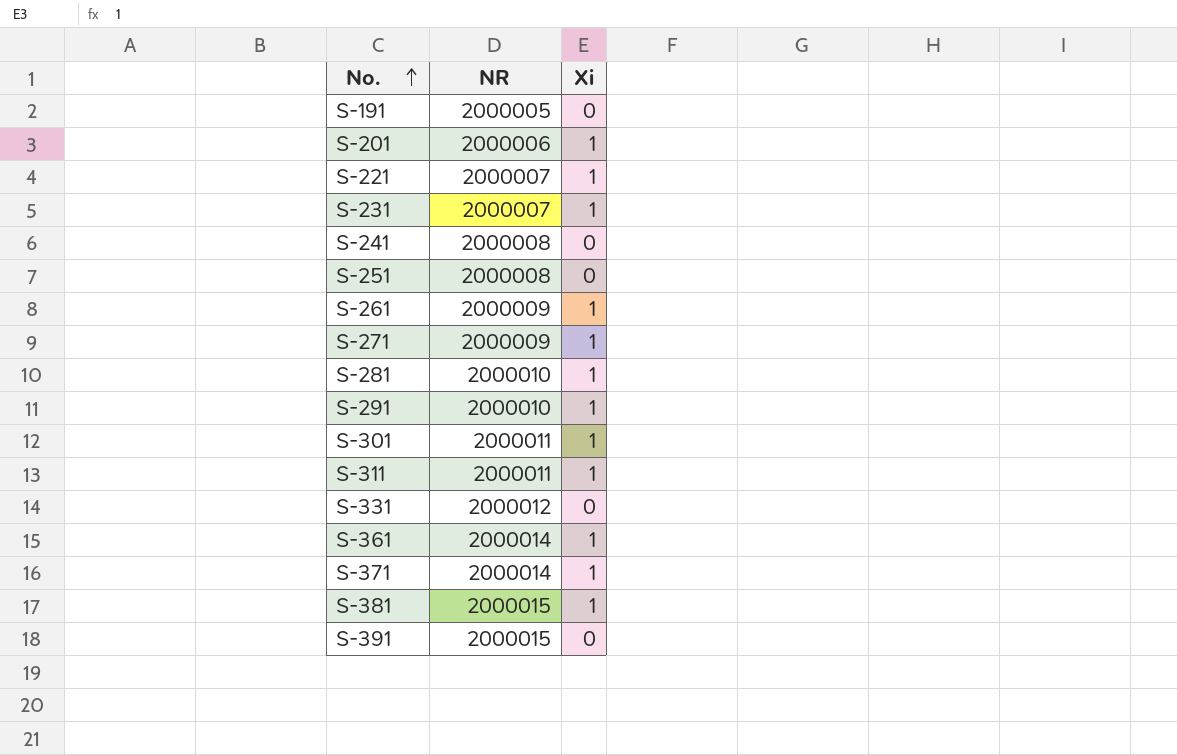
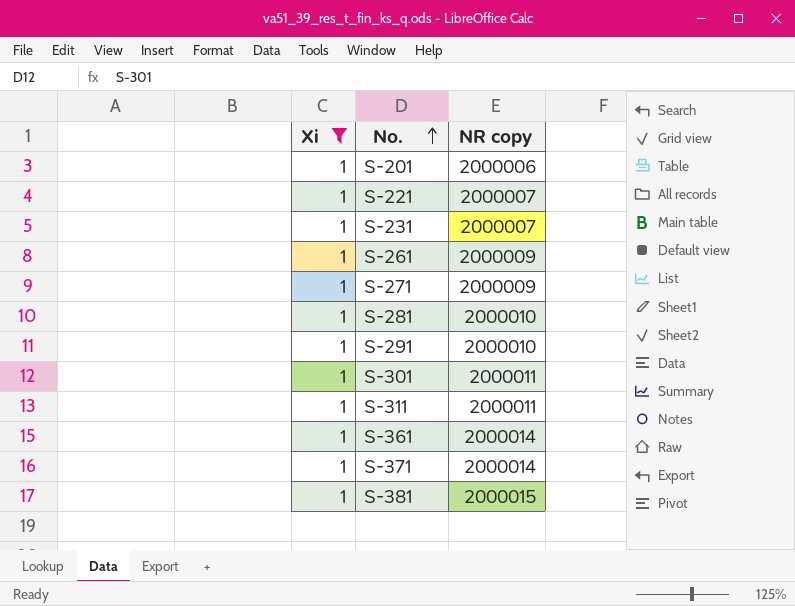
filter: none -> Xi = 1
column Xi | position: 3 -> 1
column name: NR -> NR copy

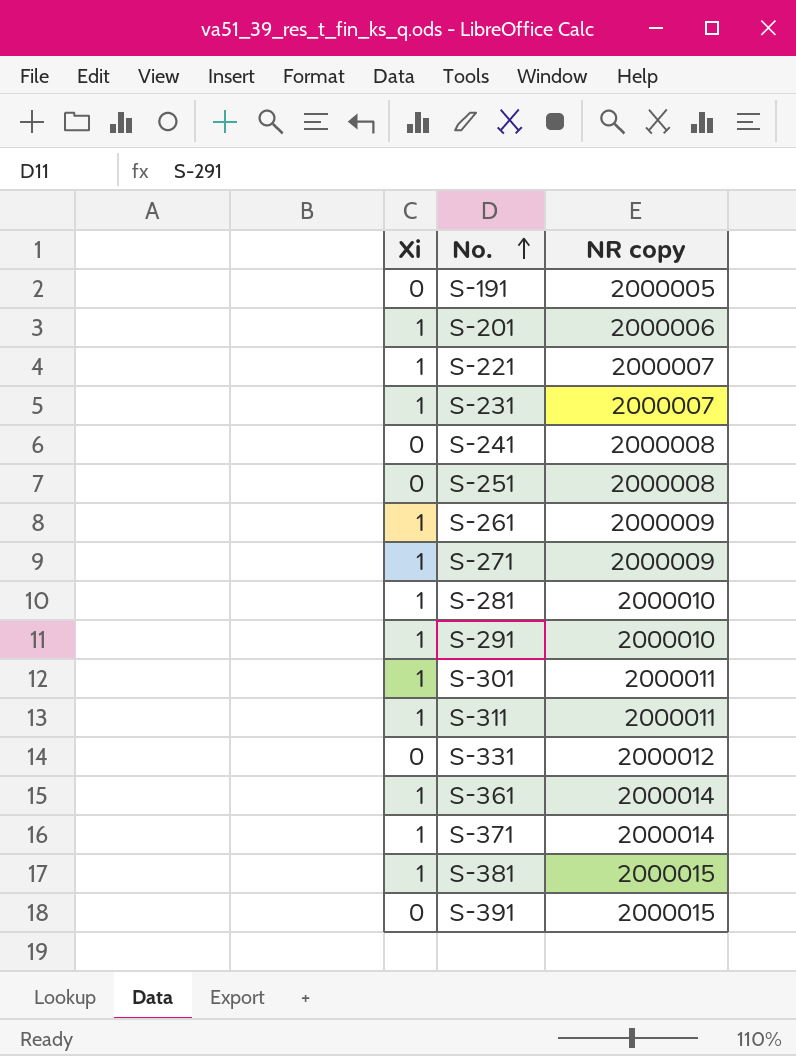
filter: Xi = 1 -> none

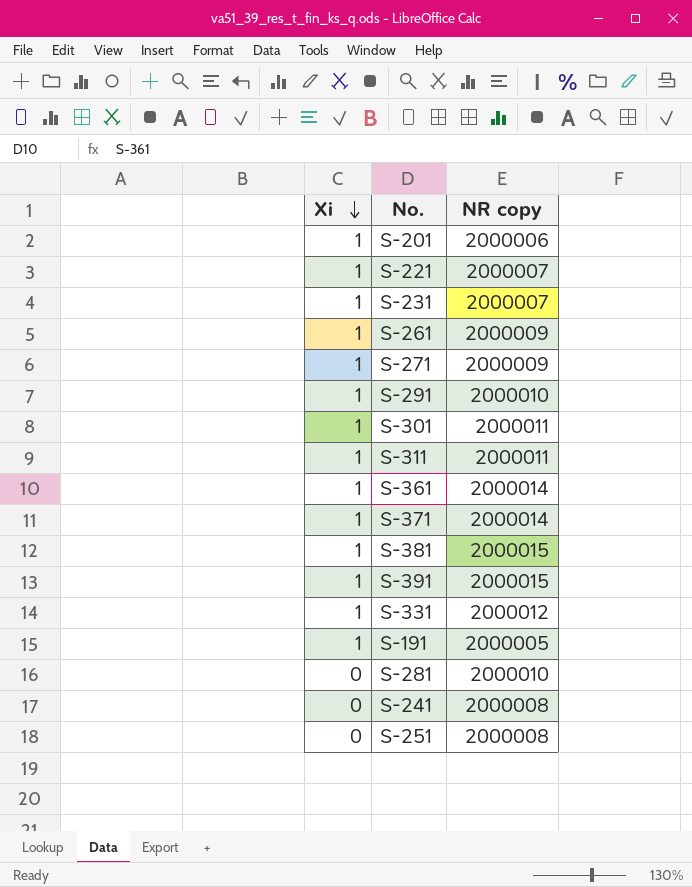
row order: No. ascending -> Xi descending
S-391 | Xi: 0 -> 1
S-331 | Xi: 0 -> 1
S-191 | Xi: 0 -> 1
S-281 | Xi: 1 -> 0

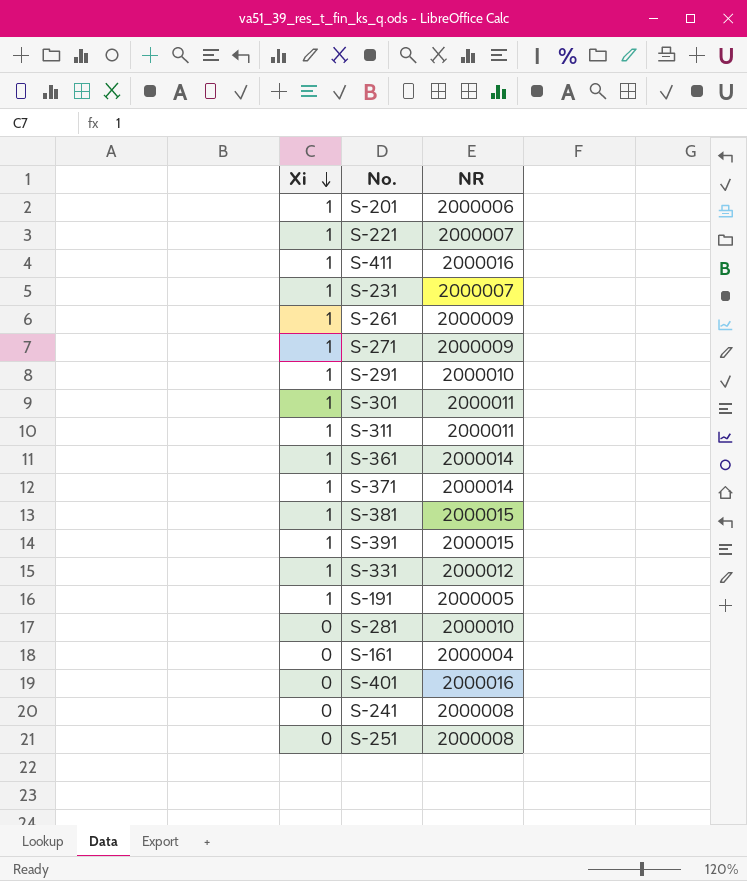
column name: NR copy -> NR
row S-411: none -> 1 | 2000016
row S-161: none -> 0 | 2000004
row S-401: none -> 0 | 2000016

